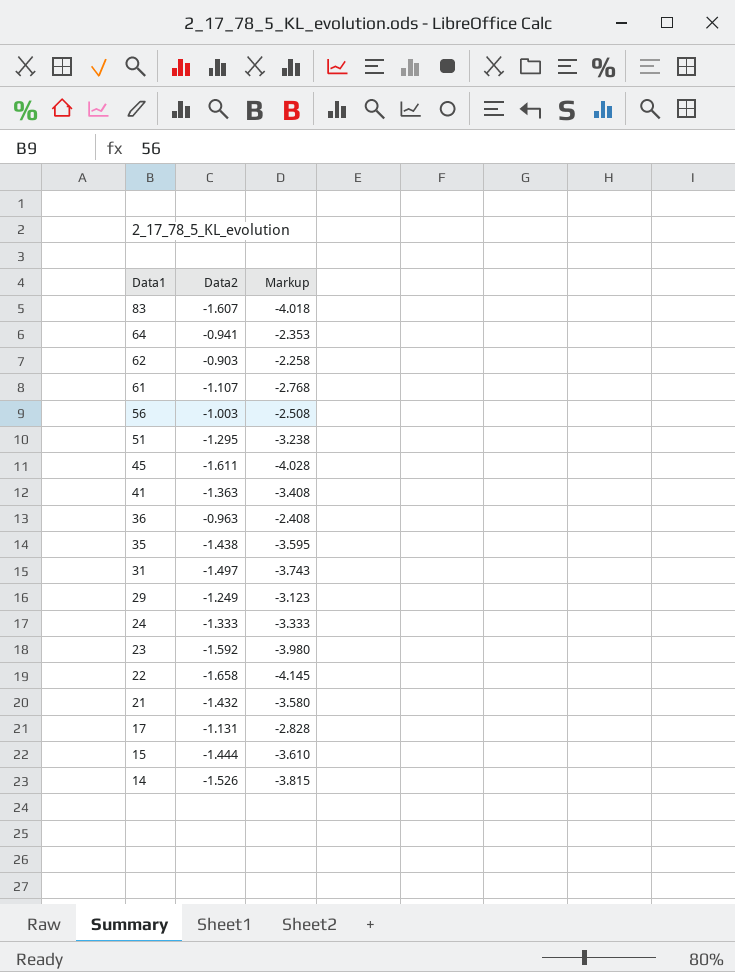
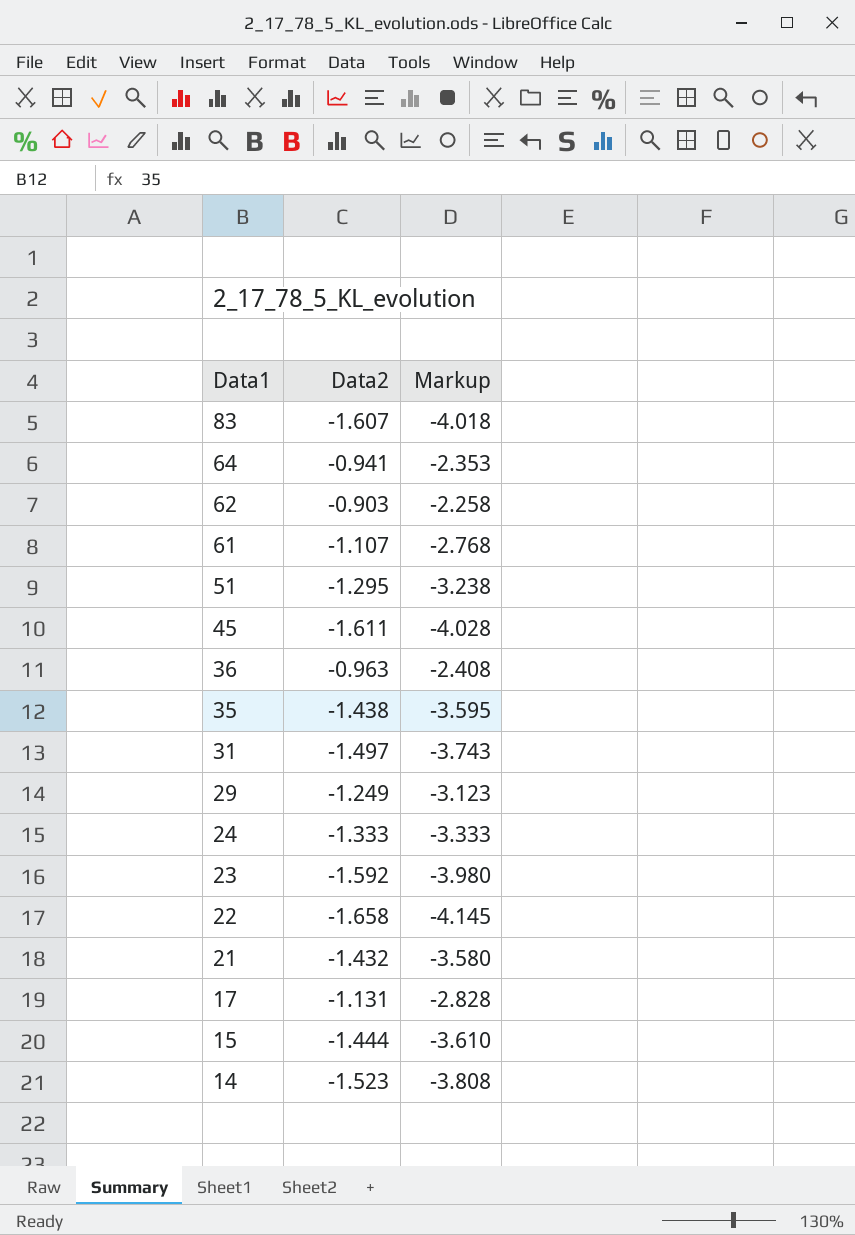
row 56: -1.003 | -2.508 -> none
row 41: -1.363 | -3.408 -> none
14 | Data2: -1.526 -> -1.523
14 | Markup: -3.815 -> -3.808

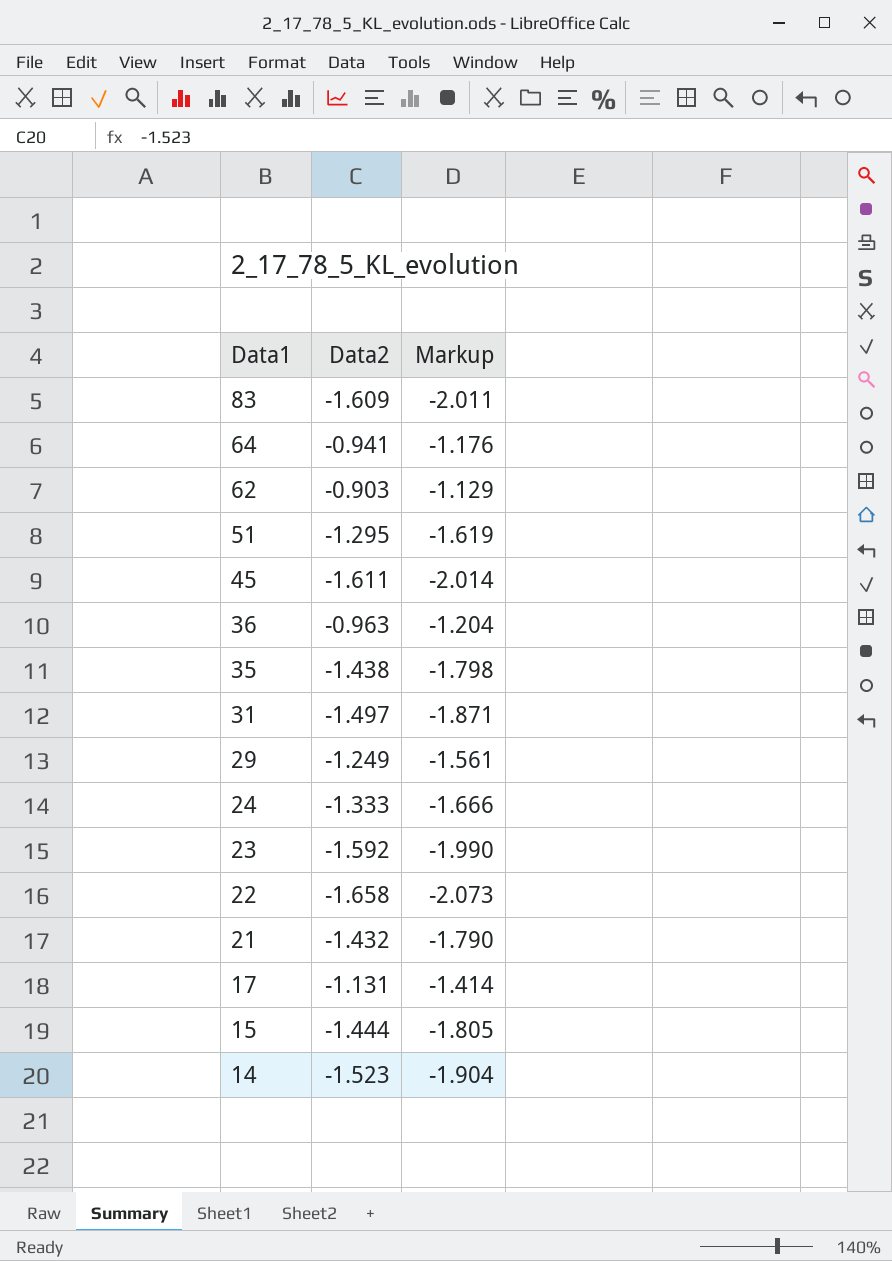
column Markup | formula: [Data2] * 2.5 -> [Data2] * 1.25
row 61: -1.107 | -2.768 -> none
83 | Data2: -1.607 -> -1.609

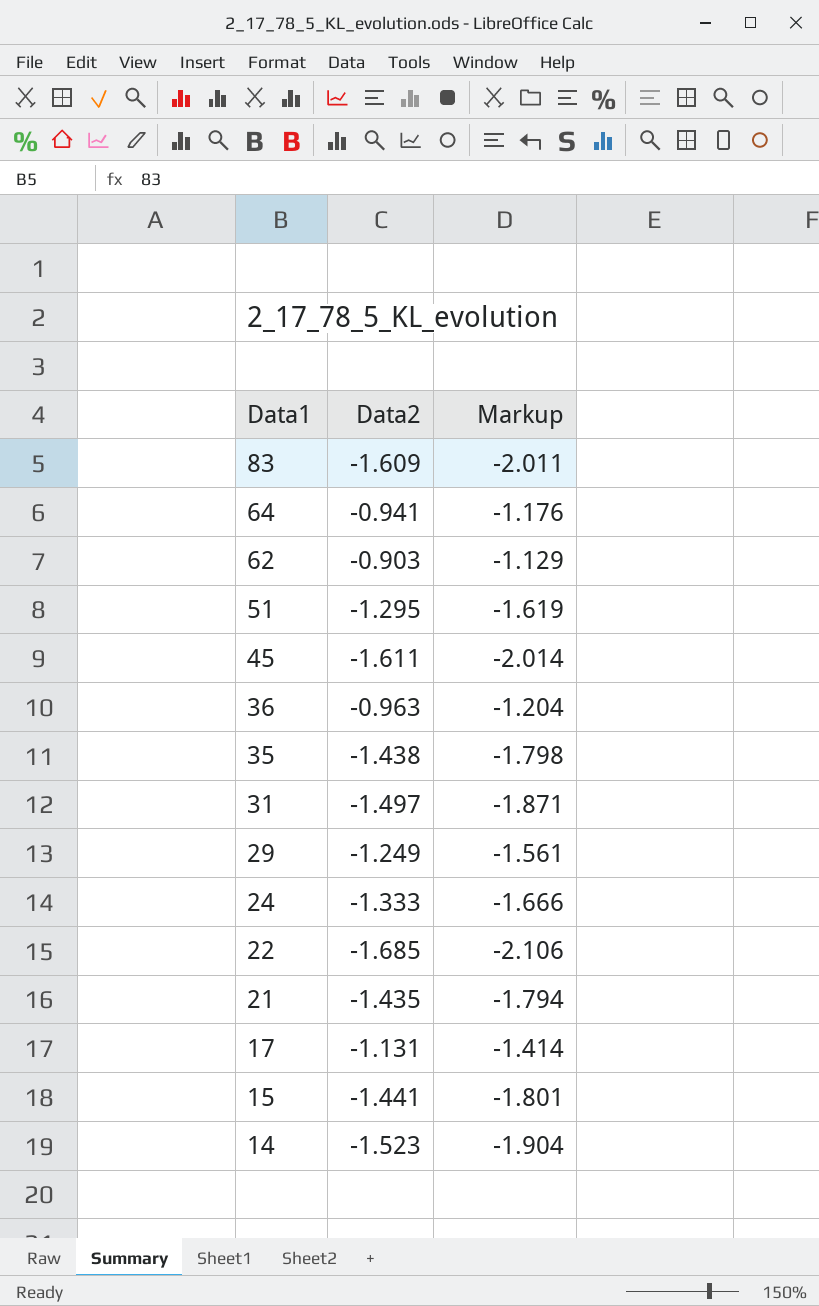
row 23: -1.592 | -1.990 -> none
22 | Data2: -1.658 -> -1.685
22 | Markup: -2.073 -> -2.106
21 | Data2: -1.432 -> -1.435
21 | Markup: -1.790 -> -1.794
15 | Data2: -1.444 -> -1.441
15 | Markup: -1.805 -> -1.801

